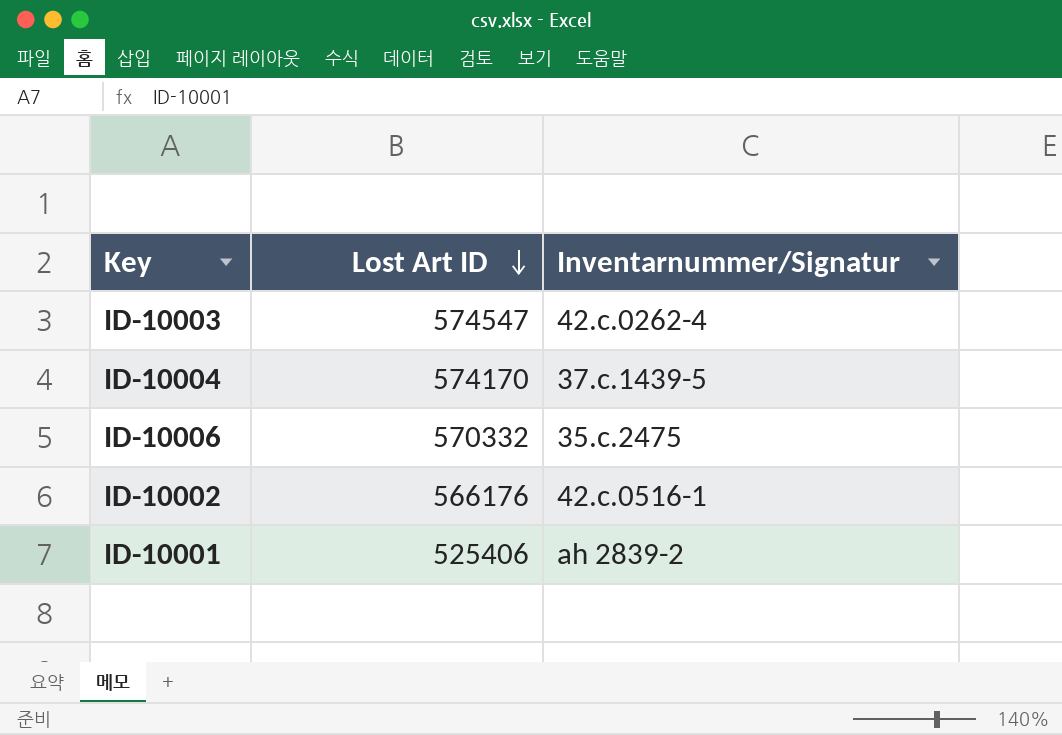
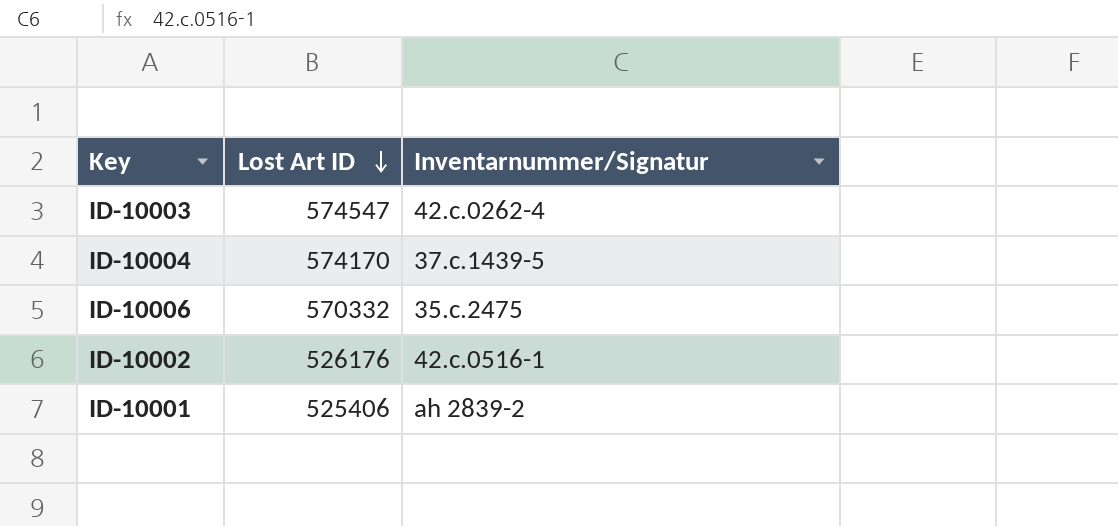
ID-10002 | Lost Art ID: 566176 -> 526176

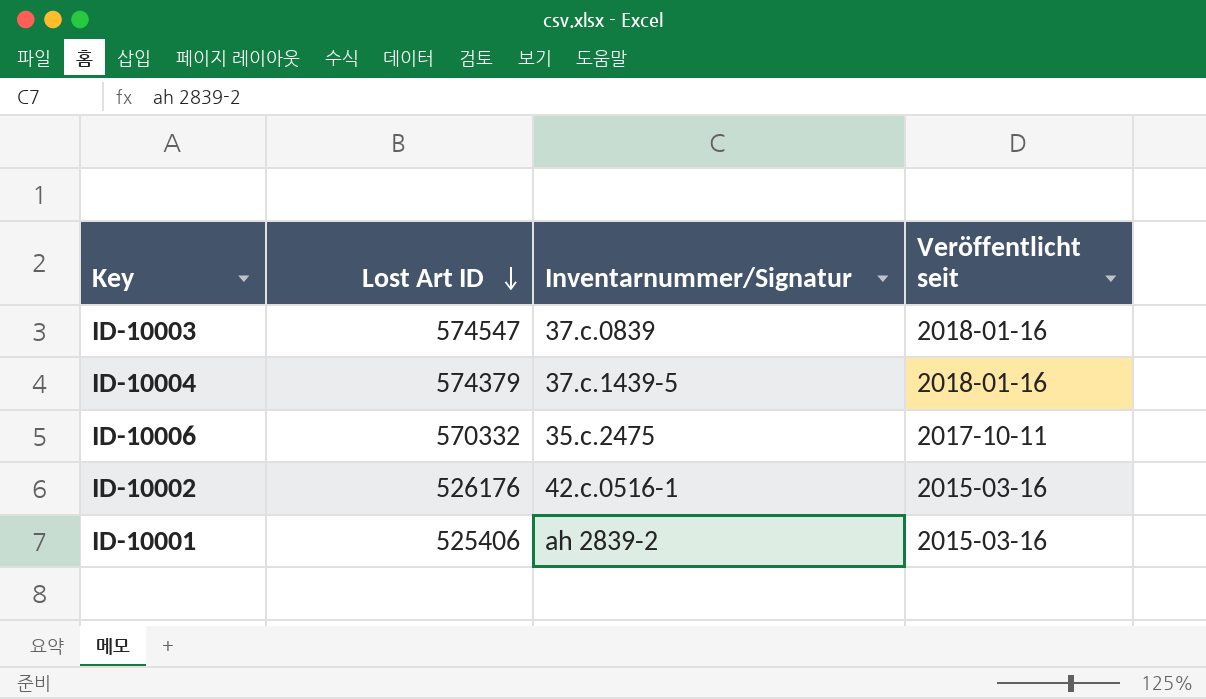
column Veröffentlicht seit | position: none -> 4
ID-10003 | Inventarnummer/Signatur: 42.c.0262-4 -> 37.c.0839
ID-10004 | Lost Art ID: 574170 -> 574379

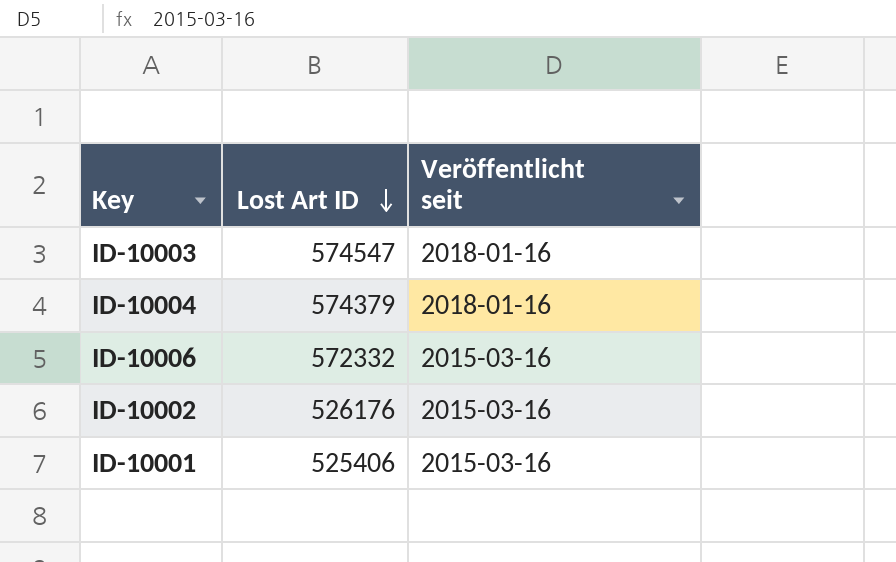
column Inventarnummer/Signatur | position: 3 -> none
ID-10006 | Lost Art ID: 570332 -> 572332
ID-10006 | Veröffentlicht seit: 2017-10-11 -> 2015-03-16

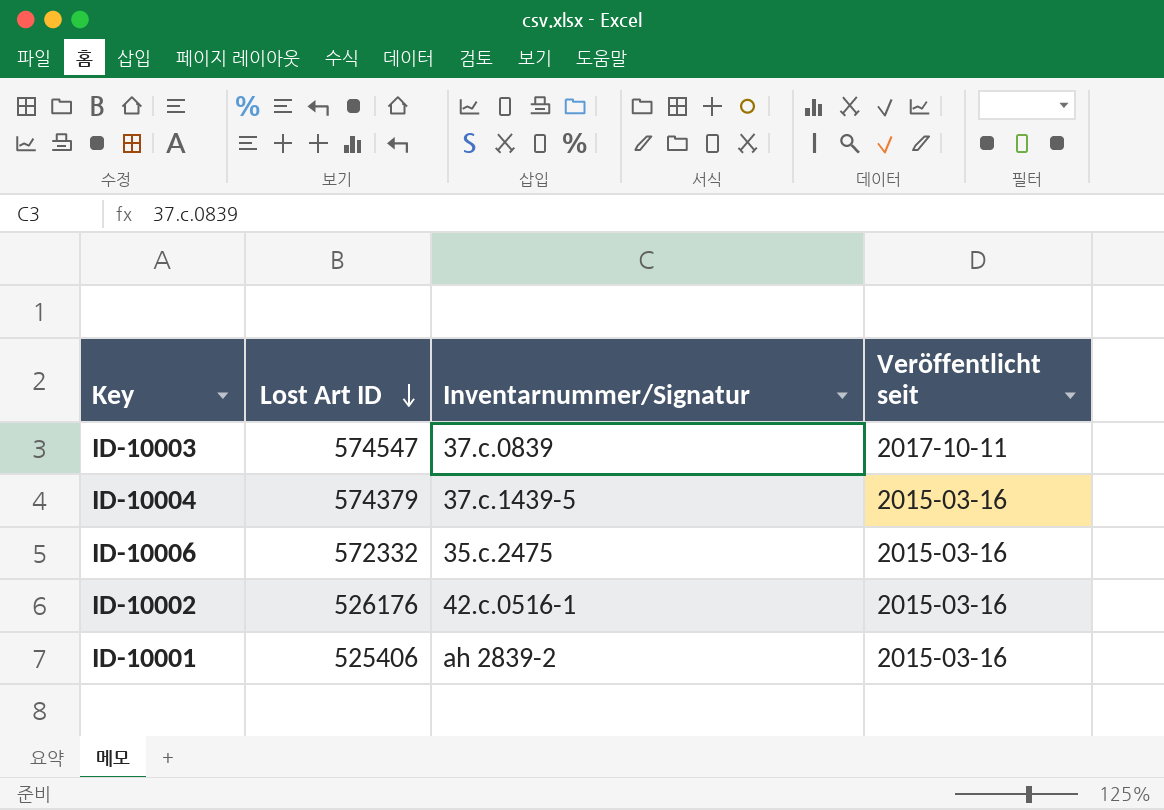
column Inventarnummer/Signatur | position: none -> 3
ID-10003 | Veröffentlicht seit: 2018-01-16 -> 2017-10-11
ID-10004 | Veröffentlicht seit: 2018-01-16 -> 2015-03-16

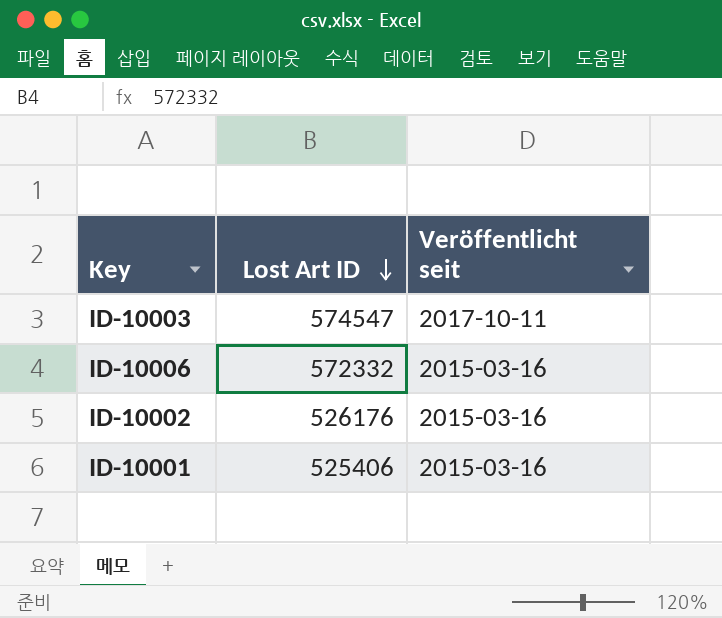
column Inventarnummer/Signatur | position: 3 -> none
row ID-10004: 574379 | 37.c.1439-5 | 2015-03-16 -> none

